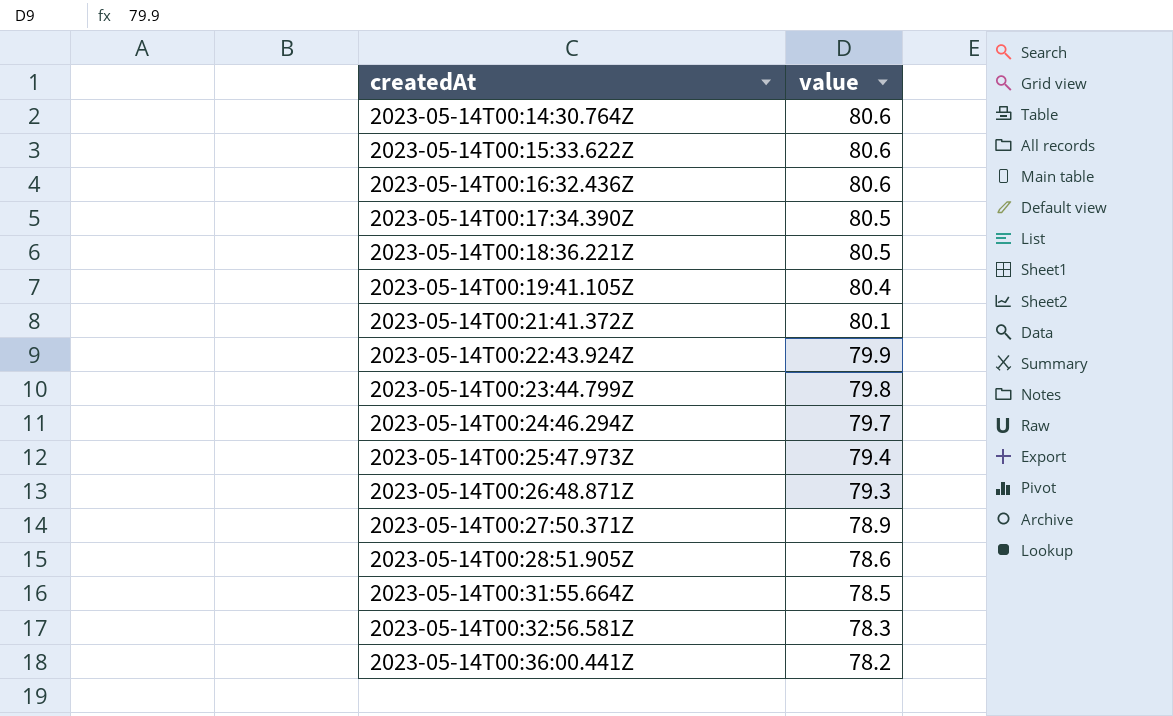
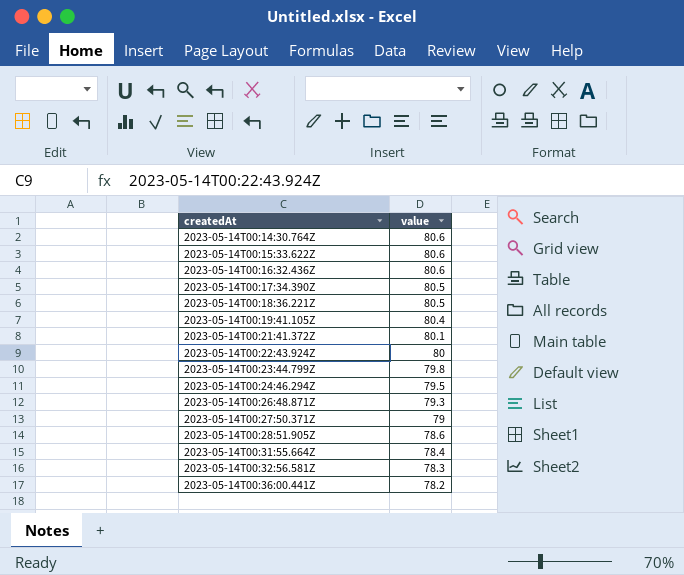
row 2023-05-14T00:25:47.973Z: 79.4 -> none
2023-05-14T00:22:43.924Z | value: 79.9 -> 80
2023-05-14T00:24:46.294Z | value: 79.7 -> 79.5
2023-05-14T00:27:50.371Z | value: 78.9 -> 79
2023-05-14T00:31:55.664Z | value: 78.5 -> 78.4

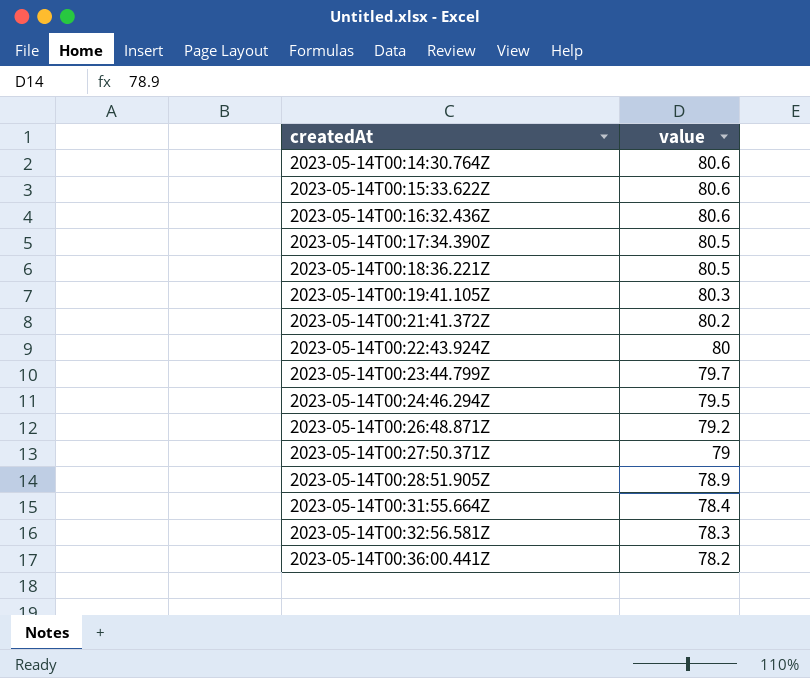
2023-05-14T00:19:41.105Z | value: 80.4 -> 80.3
2023-05-14T00:21:41.372Z | value: 80.1 -> 80.2
2023-05-14T00:23:44.799Z | value: 79.8 -> 79.7
2023-05-14T00:26:48.871Z | value: 79.3 -> 79.2
2023-05-14T00:28:51.905Z | value: 78.6 -> 78.9

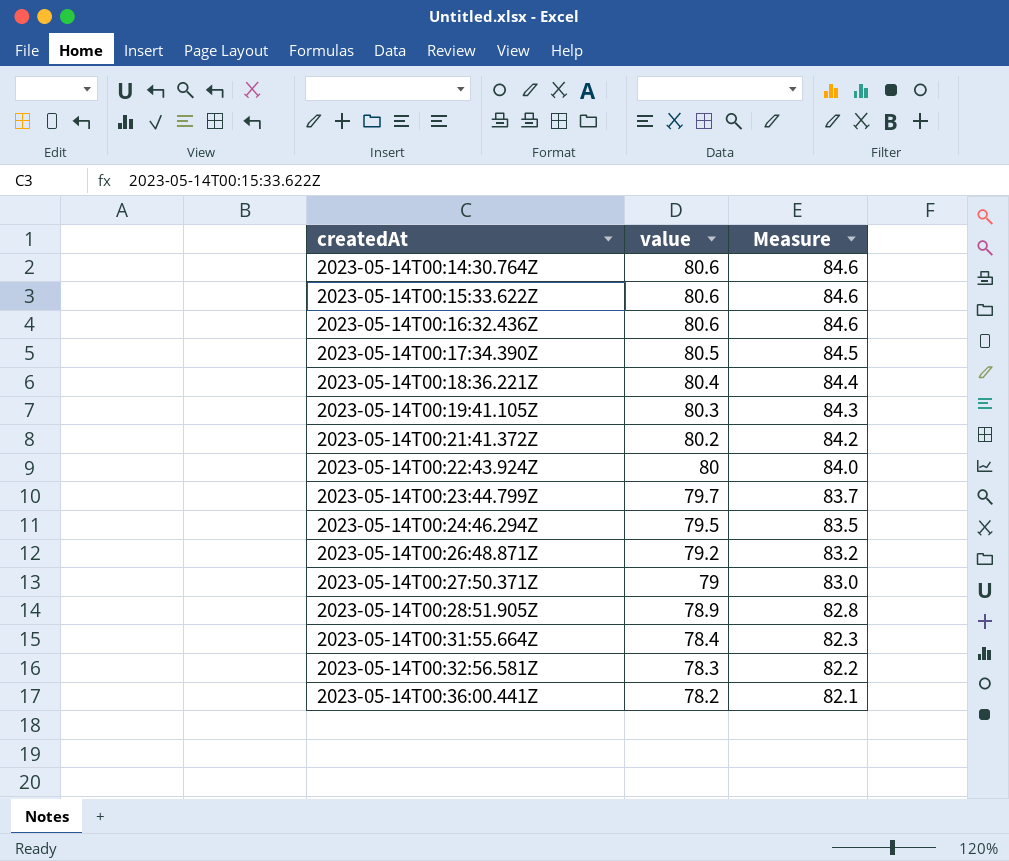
column Measure | formula: none -> [value] * 1.05
2023-05-14T00:18:36.221Z | value: 80.5 -> 80.4

